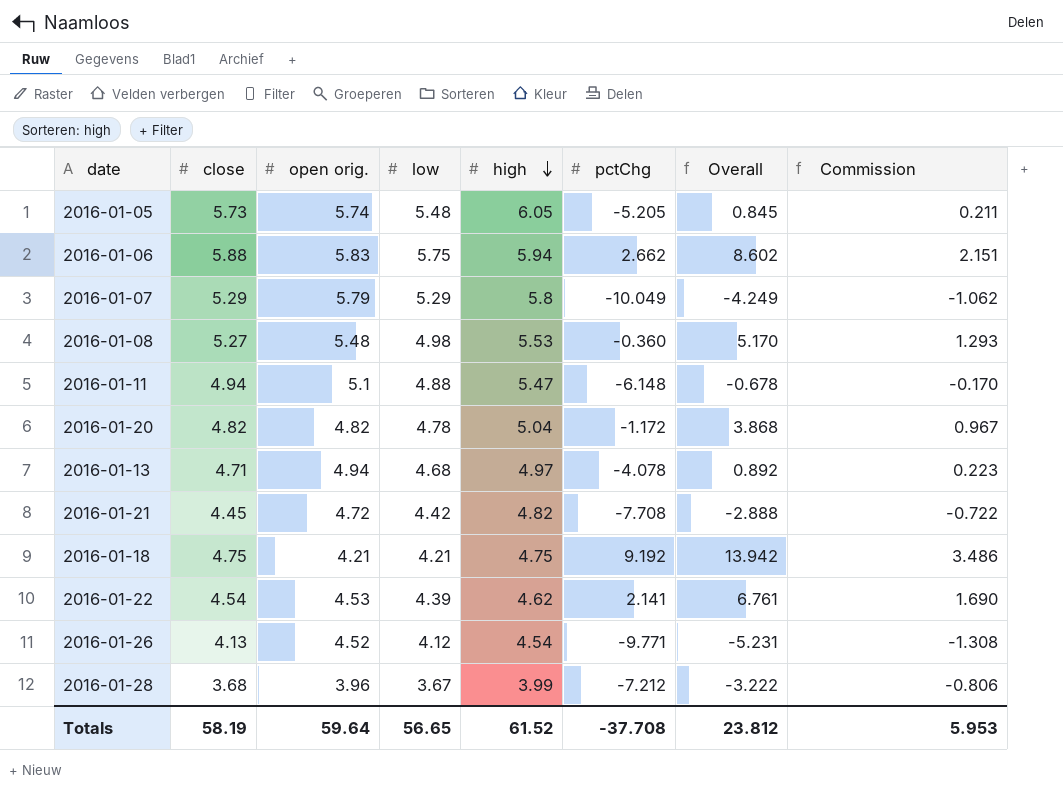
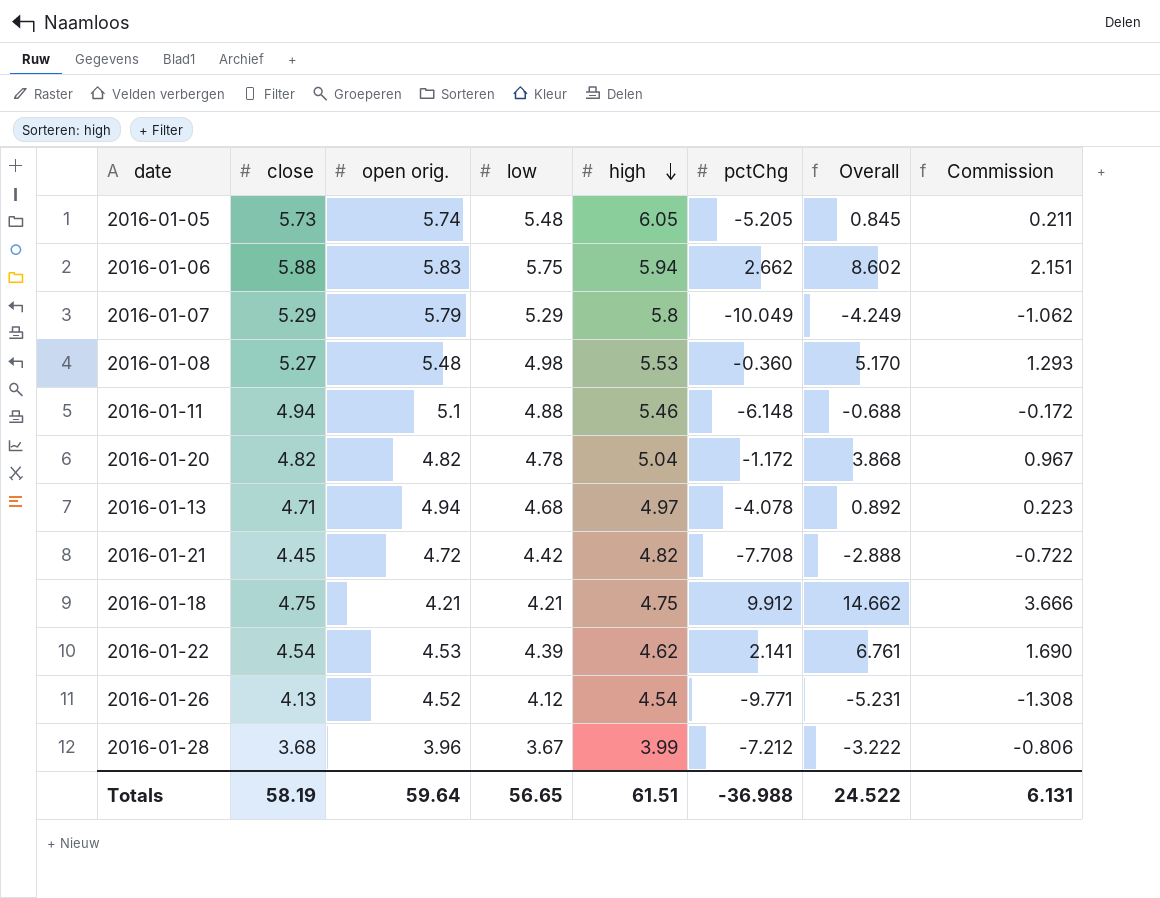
2016-01-11 | high: 5.47 -> 5.46
2016-01-11 | Overall: -0.678 -> -0.688
2016-01-11 | Commission: -0.170 -> -0.172
2016-01-18 | pctChg: 9.192 -> 9.912
2016-01-18 | Overall: 13.942 -> 14.662
2016-01-18 | Commission: 3.486 -> 3.666
Totals | high: 61.52 -> 61.51
Totals | pctChg: -37.708 -> -36.988
Totals | Overall: 23.812 -> 24.522
Totals | Commission: 5.953 -> 6.131

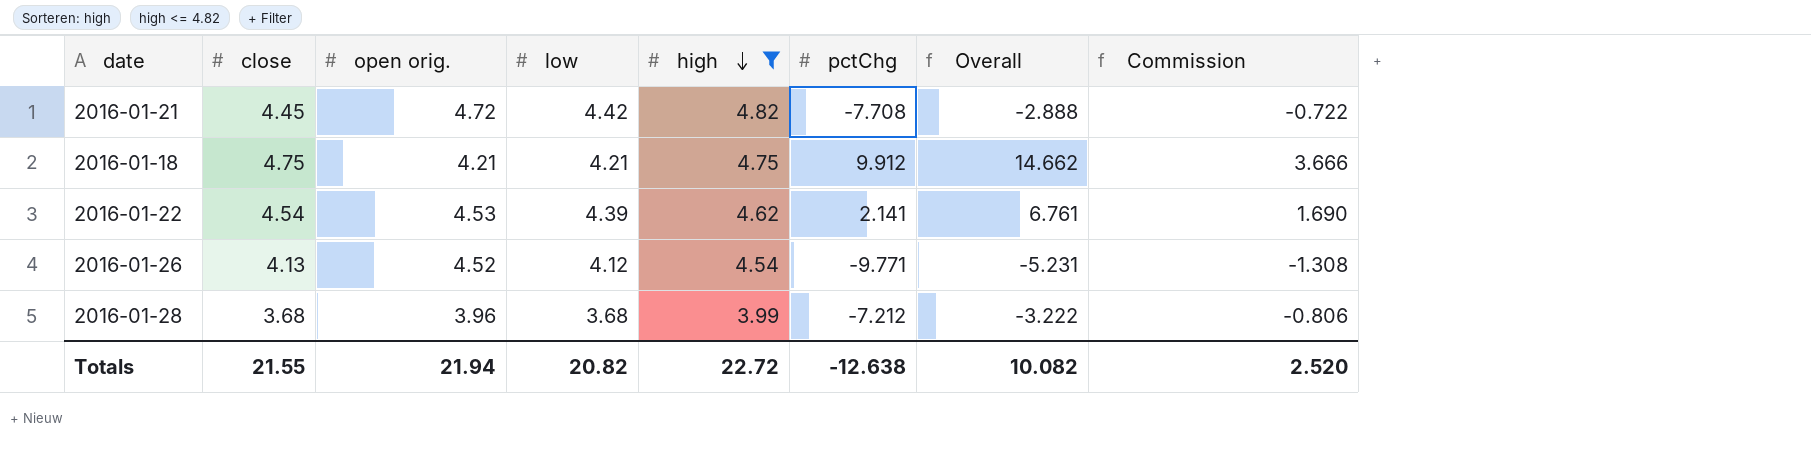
filter: none -> high <= 4.82
2016-01-28 | low: 3.67 -> 3.68
Totals | close: 58.19 -> 21.55
Totals | open orig.: 59.64 -> 21.94
Totals | low: 56.65 -> 20.82
Totals | high: 61.51 -> 22.72
Totals | pctChg: -36.988 -> -12.638
Totals | Overall: 24.522 -> 10.082
Totals | Commission: 6.131 -> 2.520

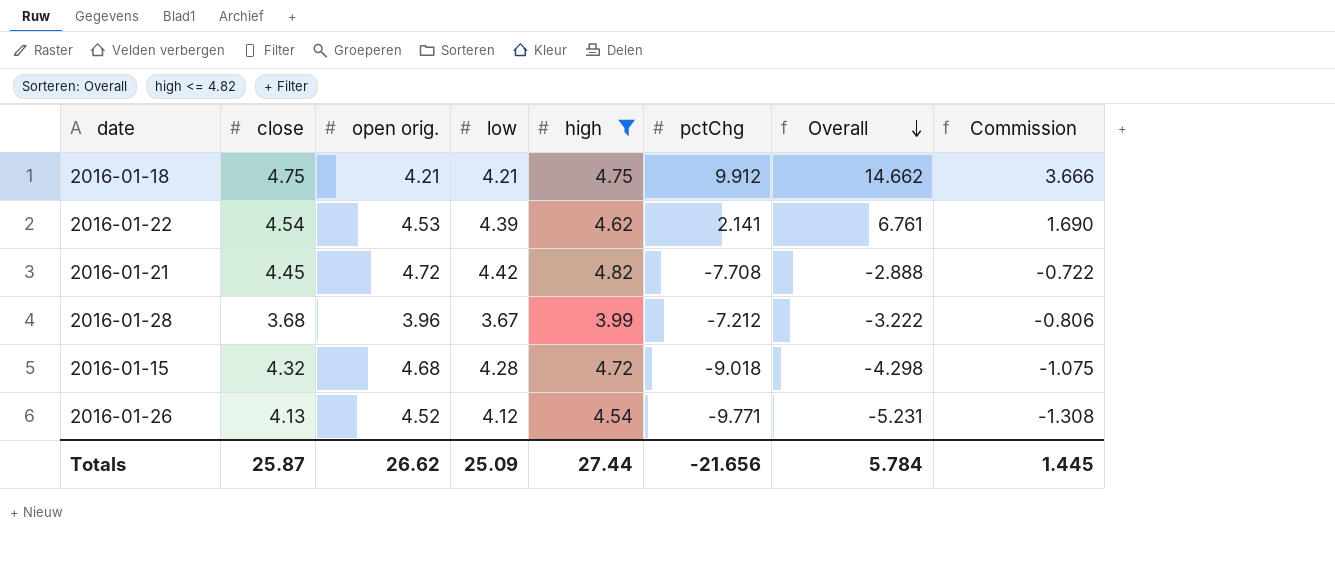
row order: high descending -> Overall descending
2016-01-28 | low: 3.68 -> 3.67
row 2016-01-15: none -> 4.32 | 4.68 | 4.28 | 4.72 | -9.018 | -4.298 | -1.075
Totals | close: 21.55 -> 25.87
Totals | open orig.: 21.94 -> 26.62
Totals | low: 20.82 -> 25.09
Totals | high: 22.72 -> 27.44
Totals | pctChg: -12.638 -> -21.656
Totals | Overall: 10.082 -> 5.784
Totals | Commission: 2.520 -> 1.445

